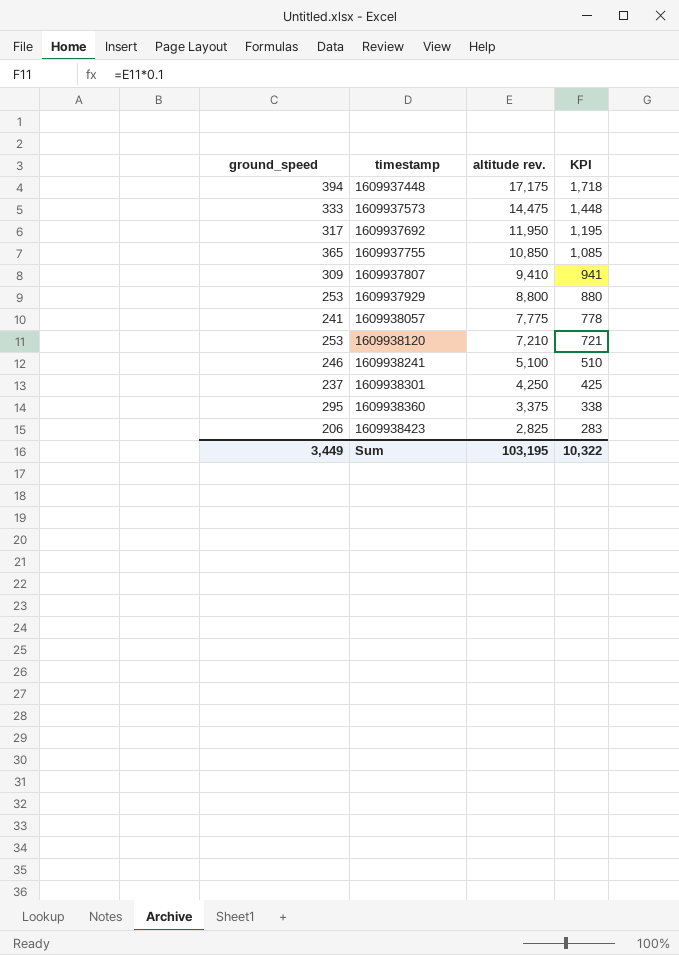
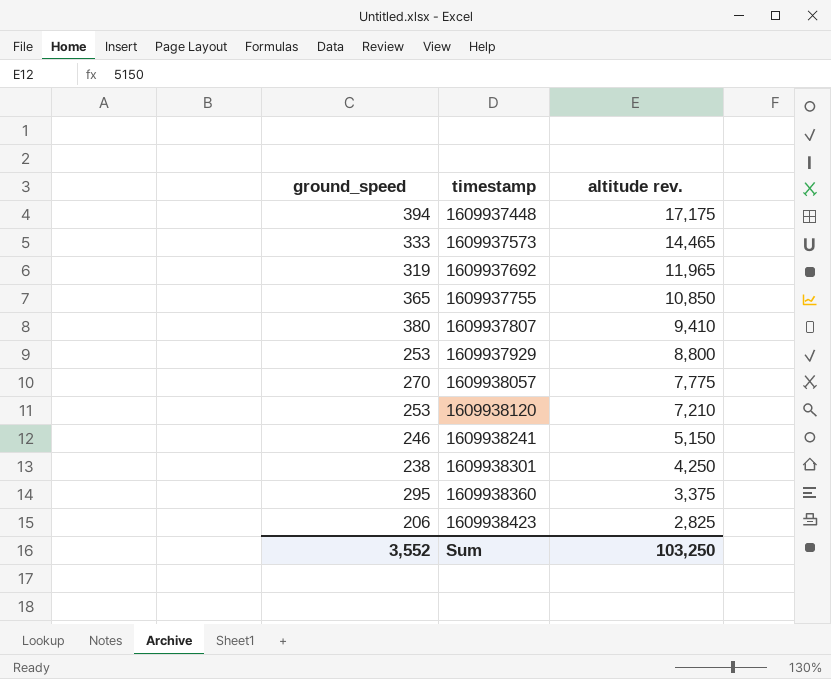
column KPI | formula: [altitude rev.] * 0.1 -> none
1609937573 | altitude rev.: 14,475 -> 14,465
1609937692 | ground_speed: 317 -> 319
1609937692 | altitude rev.: 11,950 -> 11,965
1609937807 | ground_speed: 309 -> 380
1609938057 | ground_speed: 241 -> 270
1609938241 | altitude rev.: 5,100 -> 5,150
1609938301 | ground_speed: 237 -> 238
Sum | ground_speed: 3,449 -> 3,552
Sum | altitude rev.: 103,195 -> 103,250

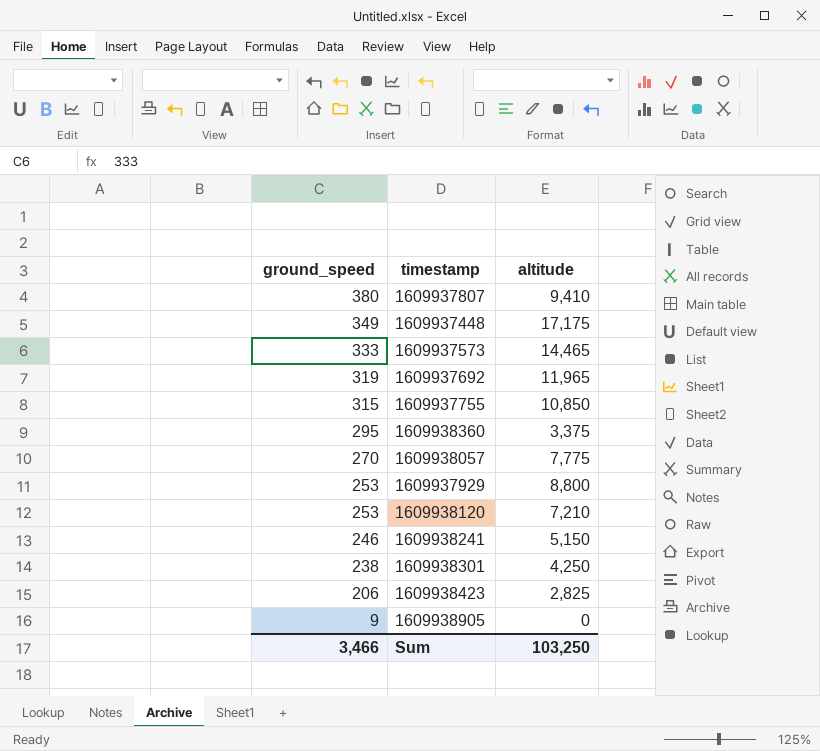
row order: timestamp ascending -> ground_speed descending
column name: altitude rev. -> altitude
1609937448 | ground_speed: 394 -> 349
1609937755 | ground_speed: 365 -> 315
row 1609938905: none -> 9 | 0
Sum | ground_speed: 3,552 -> 3,466

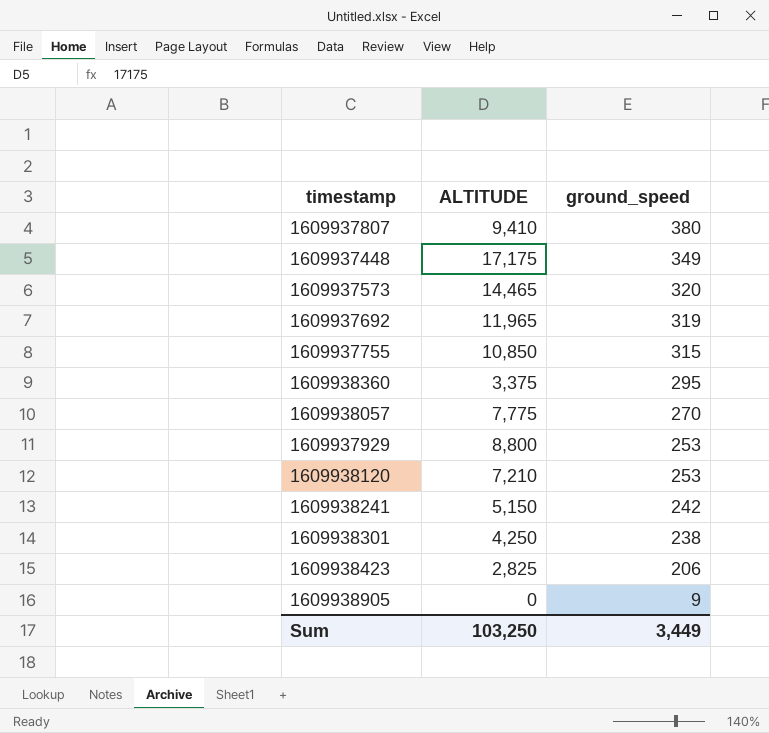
column name: altitude -> ALTITUDE
column ground_speed | position: 1 -> 3
1609937573 | ground_speed: 333 -> 320
1609938241 | ground_speed: 246 -> 242
Sum | ground_speed: 3,466 -> 3,449

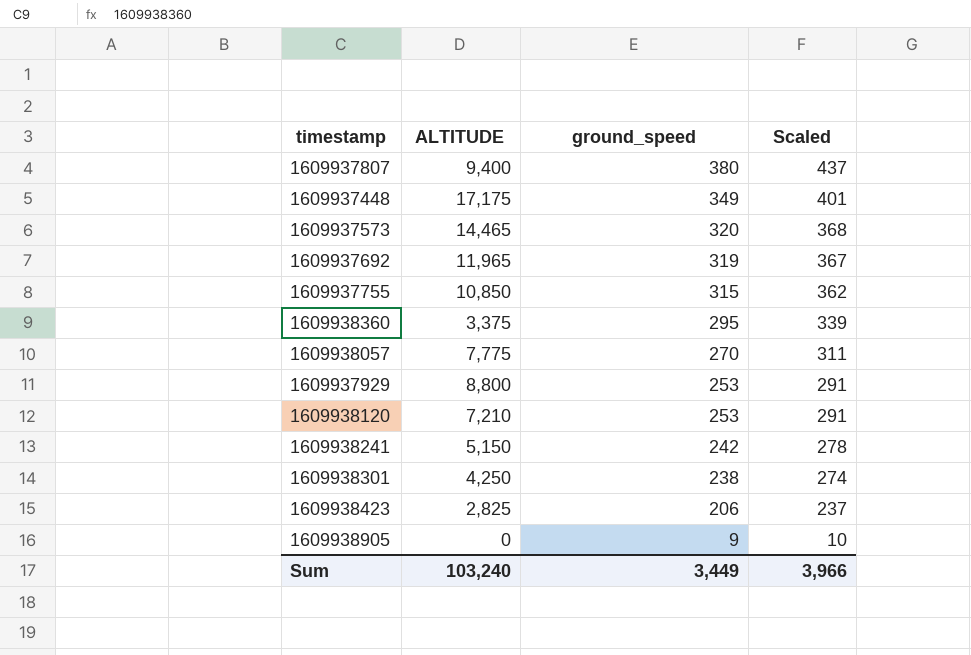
column Scaled | formula: none -> [ground_speed] * 1.15
1609937807 | ALTITUDE: 9,410 -> 9,400
Sum | ALTITUDE: 103,250 -> 103,240

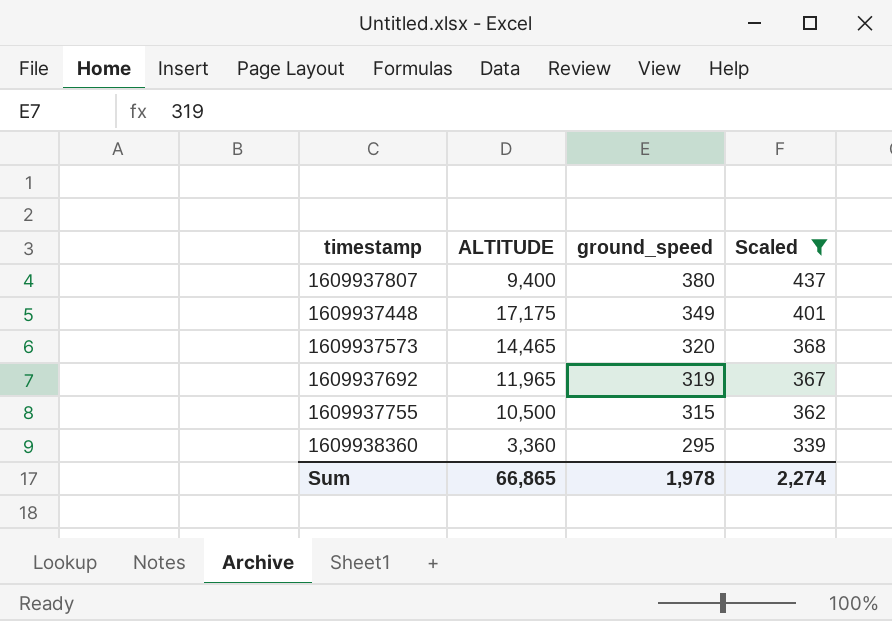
filter: none -> Scaled >= 339
1609937755 | ALTITUDE: 10,850 -> 10,500
1609938360 | ALTITUDE: 3,375 -> 3,360
Sum | ALTITUDE: 103,240 -> 66,865
Sum | ground_speed: 3,449 -> 1,978
Sum | Scaled: 3,966 -> 2,274

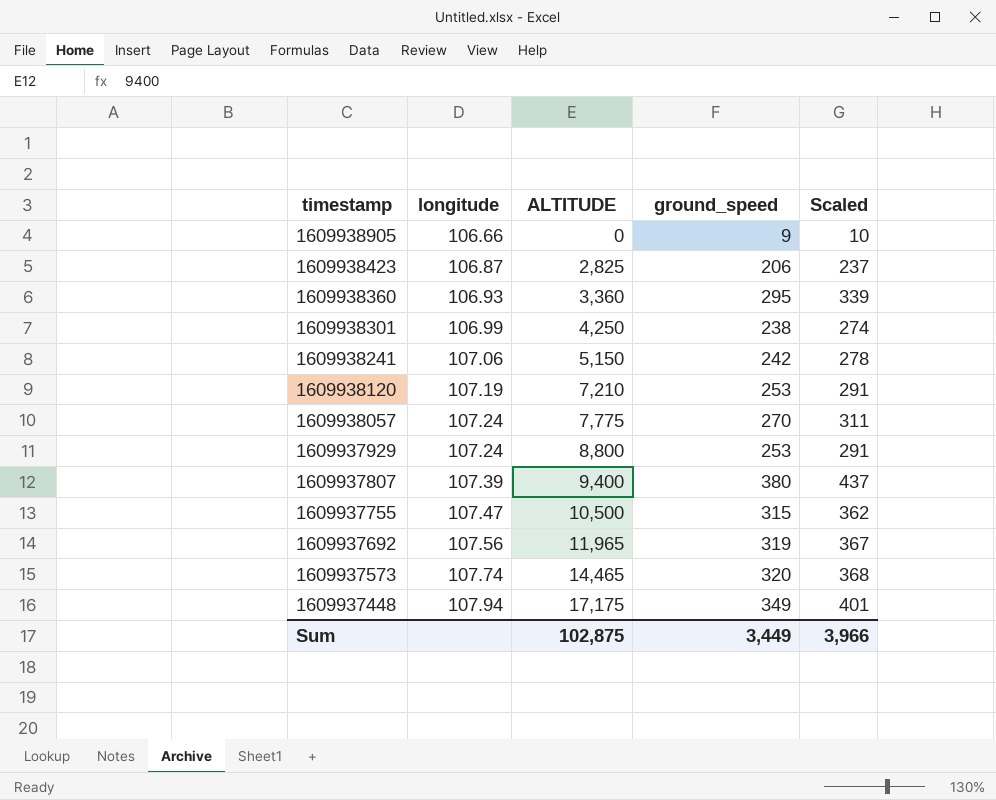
filter: Scaled >= 339 -> none
row order: ground_speed descending -> timestamp descending
column longitude | position: none -> 2
Sum | ALTITUDE: 66,865 -> 102,875
Sum | ground_speed: 1,978 -> 3,449
Sum | Scaled: 2,274 -> 3,966

